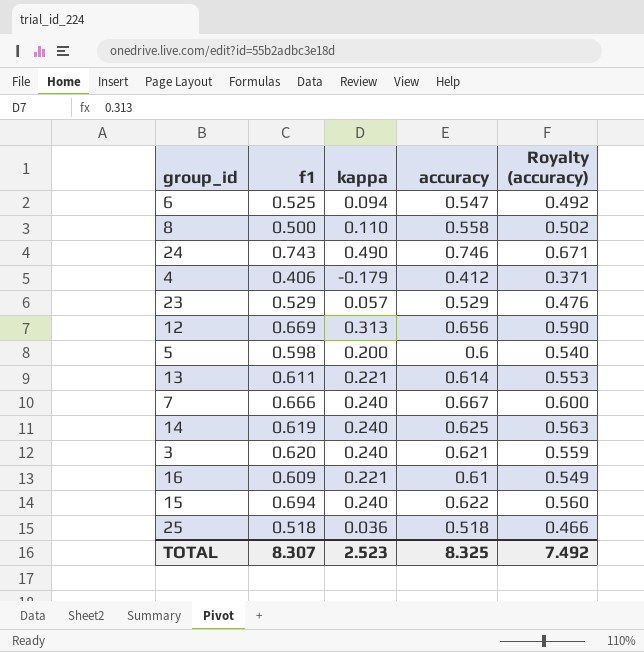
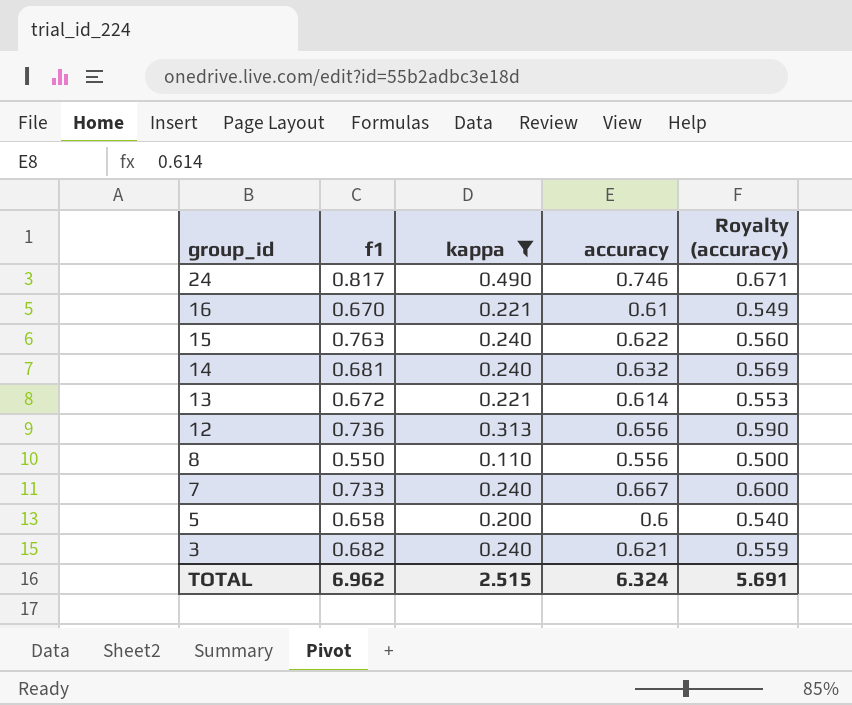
filter: none -> kappa >= 0.110
row order: none -> group_id descending
24 | f1: 0.743 -> 0.817
16 | f1: 0.609 -> 0.670
15 | f1: 0.694 -> 0.763
14 | f1: 0.619 -> 0.681
14 | accuracy: 0.625 -> 0.632
14 | Royalty (accuracy): 0.563 -> 0.569
13 | f1: 0.611 -> 0.672
12 | f1: 0.669 -> 0.736
8 | f1: 0.500 -> 0.550
8 | accuracy: 0.558 -> 0.556
8 | Royalty (accuracy): 0.502 -> 0.500
7 | f1: 0.666 -> 0.733
5 | f1: 0.598 -> 0.658
3 | f1: 0.620 -> 0.682
TOTAL | f1: 8.307 -> 6.962
TOTAL | kappa: 2.523 -> 2.515
TOTAL | accuracy: 8.325 -> 6.324
TOTAL | Royalty (accuracy): 7.492 -> 5.691

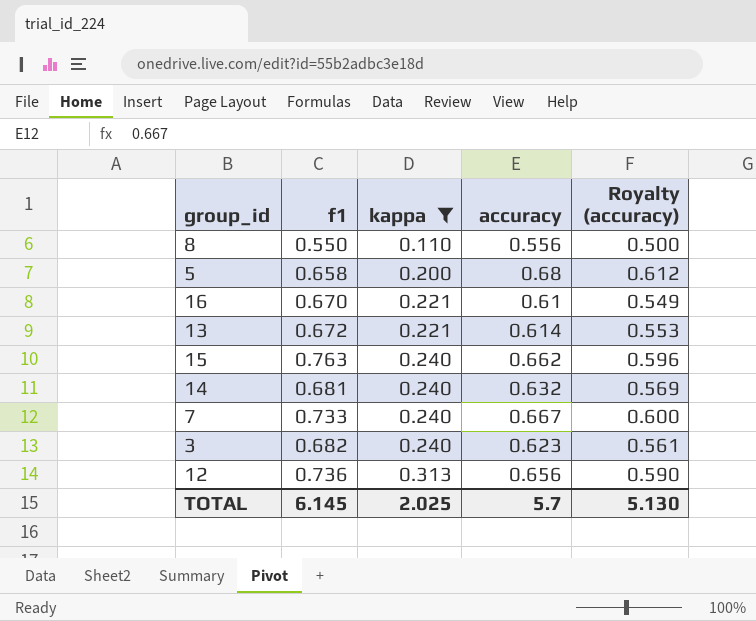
row order: group_id descending -> kappa ascending
row 24: 0.817 | 0.490 | 0.746 | 0.671 -> none
5 | accuracy: 0.6 -> 0.68
5 | Royalty (accuracy): 0.540 -> 0.612
15 | accuracy: 0.622 -> 0.662
15 | Royalty (accuracy): 0.560 -> 0.596
3 | accuracy: 0.621 -> 0.623
3 | Royalty (accuracy): 0.559 -> 0.561
TOTAL | f1: 6.962 -> 6.145
TOTAL | kappa: 2.515 -> 2.025
TOTAL | accuracy: 6.324 -> 5.7
TOTAL | Royalty (accuracy): 5.691 -> 5.130

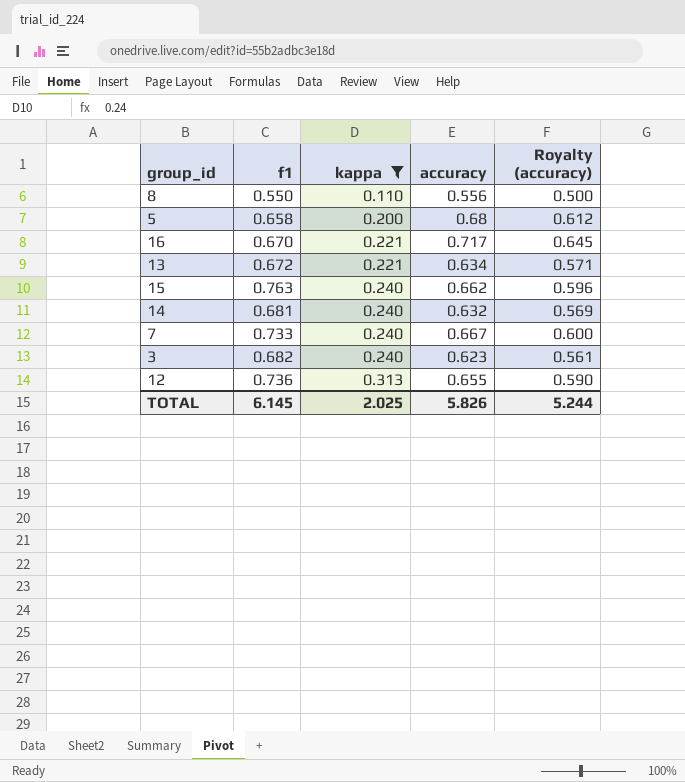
16 | accuracy: 0.61 -> 0.717
16 | Royalty (accuracy): 0.549 -> 0.645
13 | accuracy: 0.614 -> 0.634
13 | Royalty (accuracy): 0.553 -> 0.571
12 | accuracy: 0.656 -> 0.655
TOTAL | accuracy: 5.7 -> 5.826
TOTAL | Royalty (accuracy): 5.130 -> 5.244

